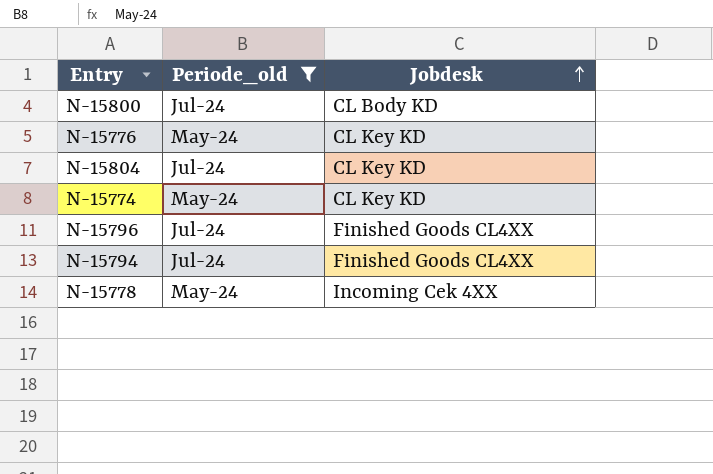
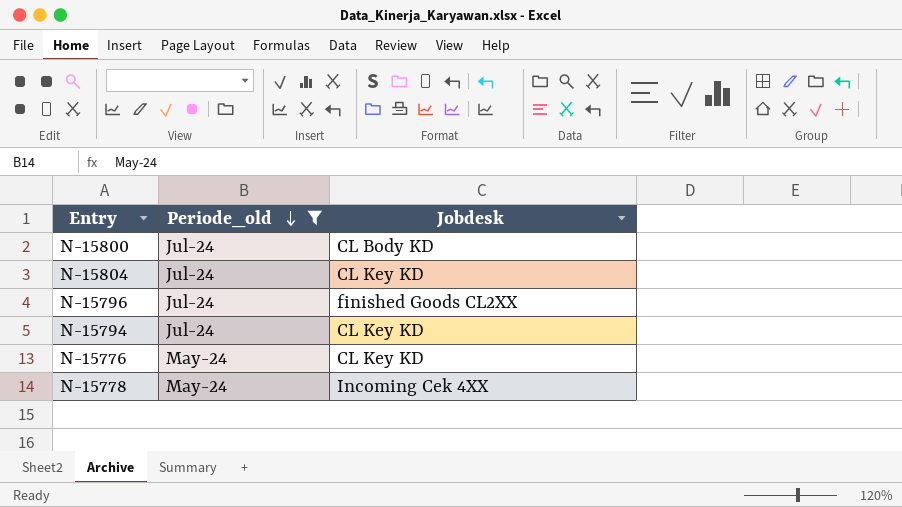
row order: Jobdesk ascending -> Periode_old descending
row N-15774: May-24 | CL Key KD -> none
N-15796 | Jobdesk: Finished Goods CL4XX -> finished Goods CL2XX
N-15794 | Jobdesk: Finished Goods CL4XX -> CL Key KD

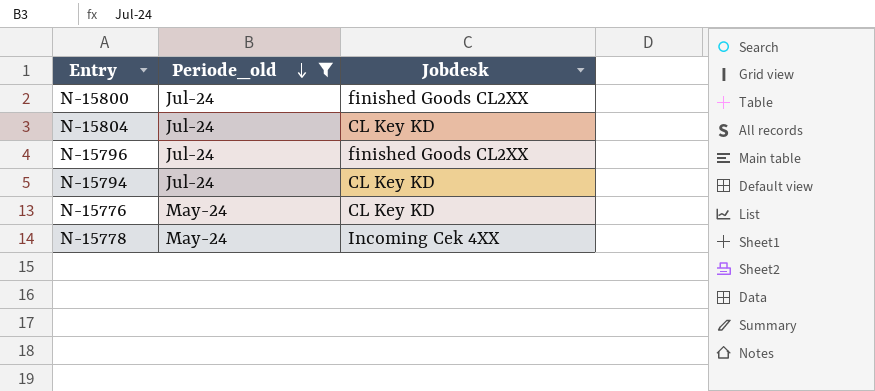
N-15800 | Jobdesk: CL Body KD -> finished Goods CL2XX

